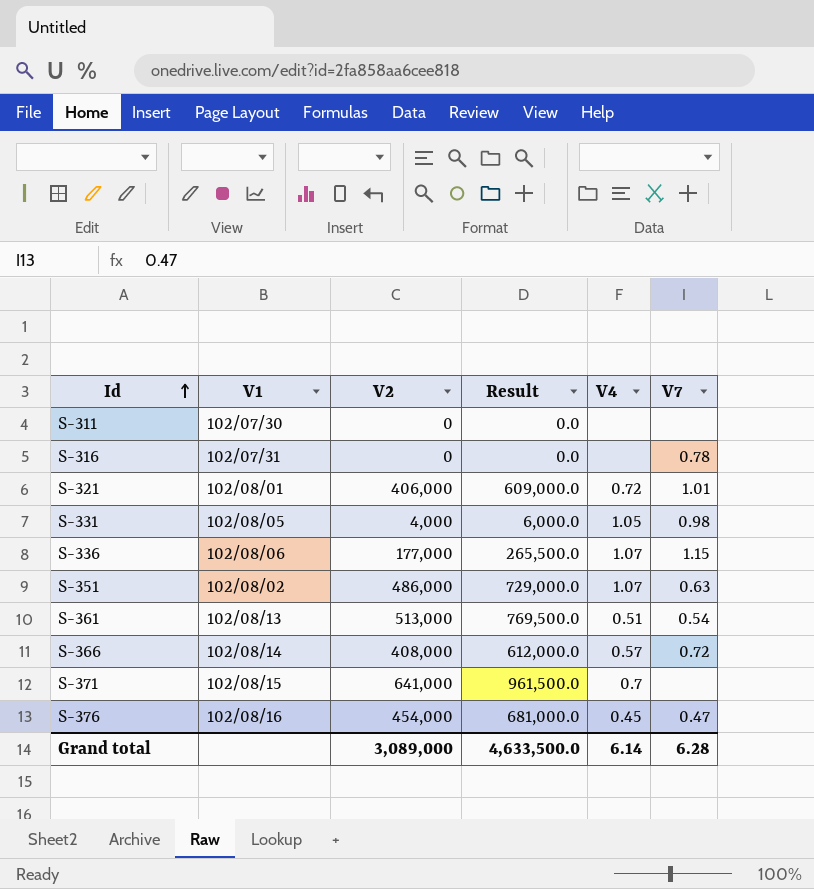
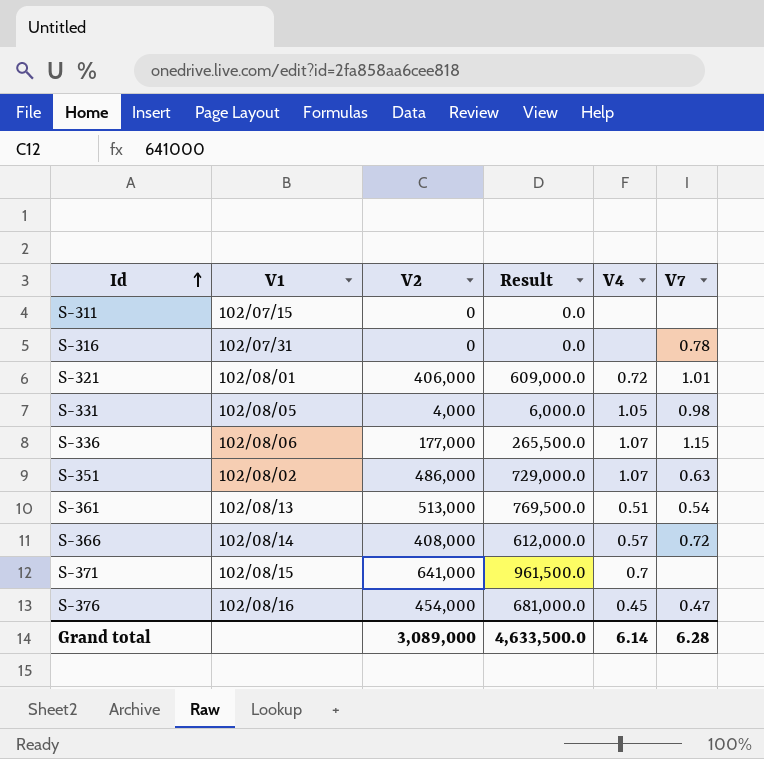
S-311 | V1: 102/07/30 -> 102/07/15

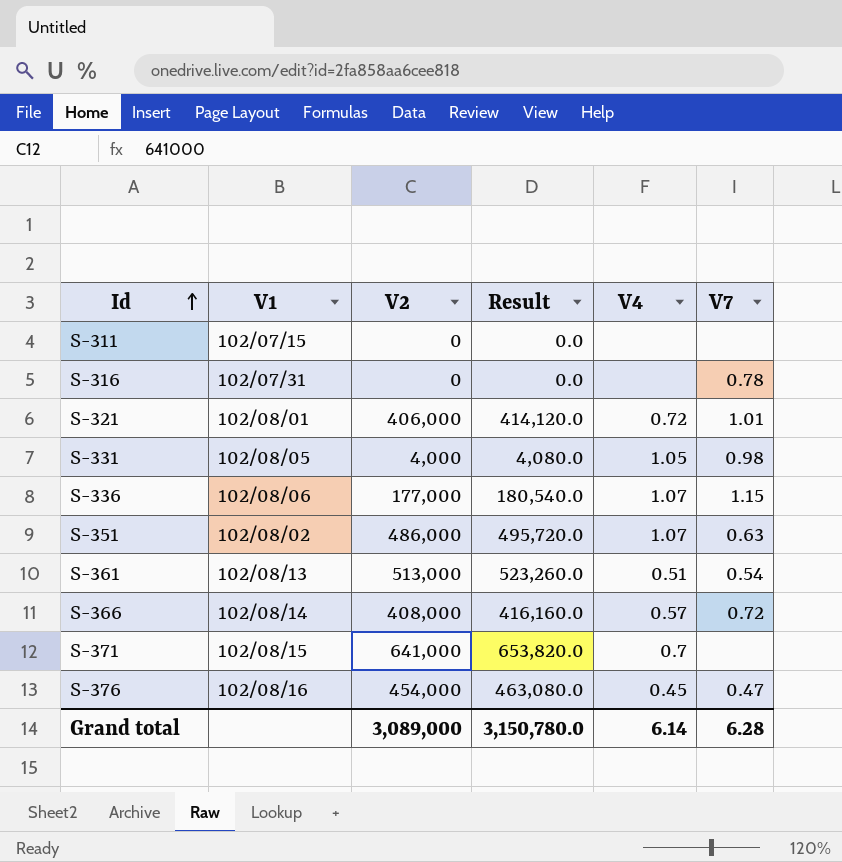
column Result | formula: [V2] * 1.5 -> [V2] * 1.02
Grand total | Result: 4,633,500.0 -> 3,150,780.0

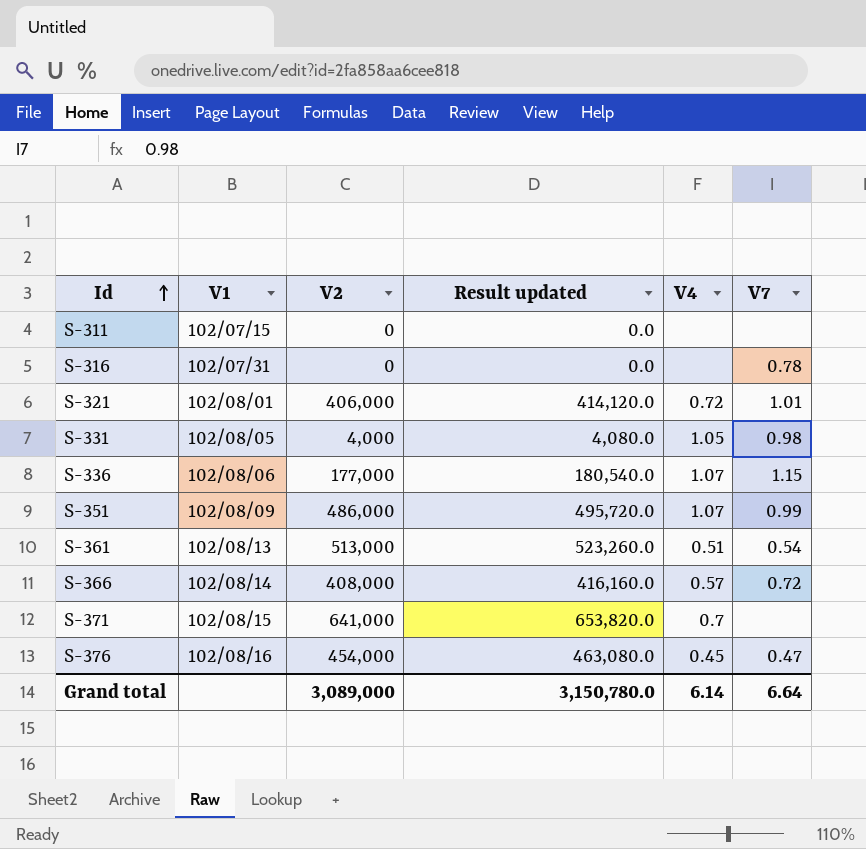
column name: Result -> Result updated
S-351 | V1: 102/08/02 -> 102/08/09
S-351 | V7: 0.63 -> 0.99
Grand total | V7: 6.28 -> 6.64

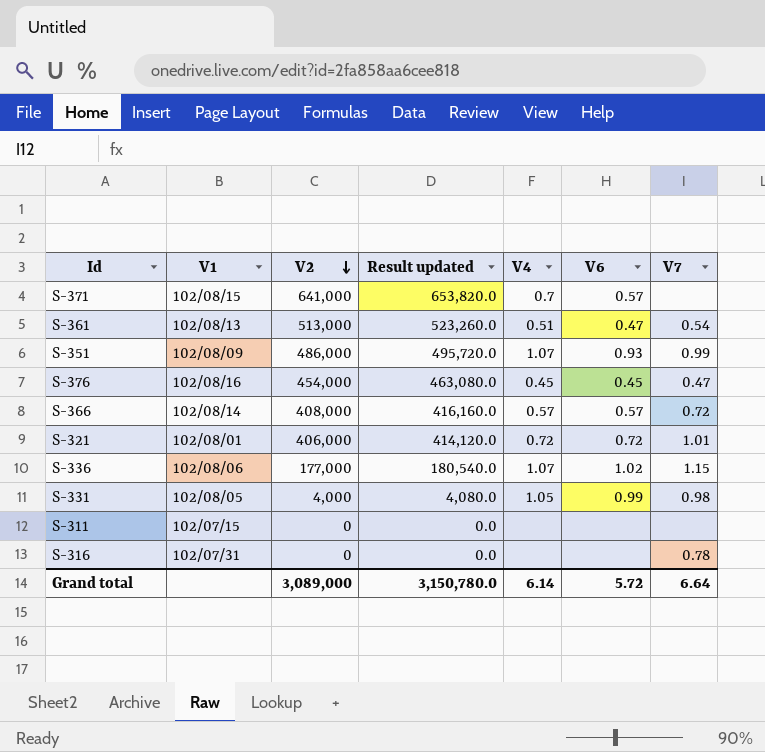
row order: Id ascending -> V2 descending
column V6 | position: none -> 6

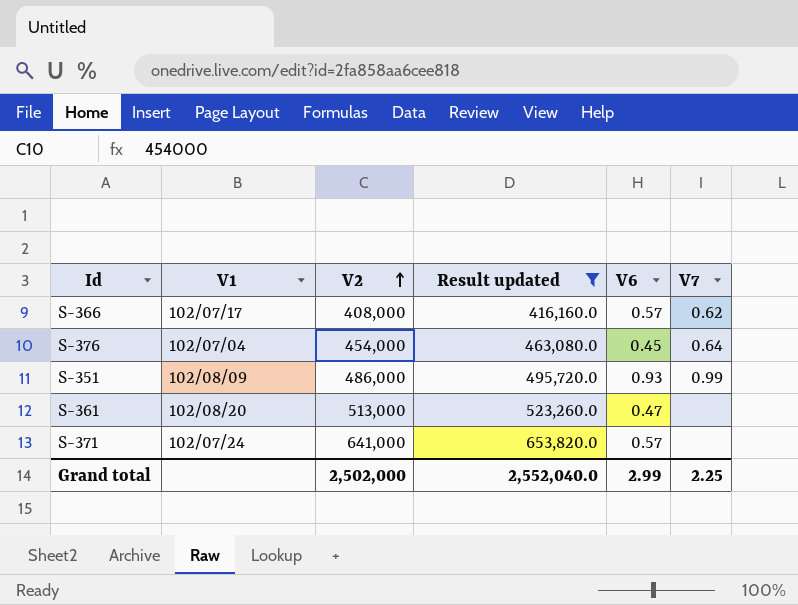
filter: none -> Result updated >= 416,160.0
row order: V2 descending -> V2 ascending
column V4 | position: 5 -> none
S-366 | V1: 102/08/14 -> 102/07/17
S-366 | V7: 0.72 -> 0.62
S-376 | V1: 102/08/16 -> 102/07/04
S-376 | V7: 0.47 -> 0.64
S-361 | V1: 102/08/13 -> 102/08/20
S-361 | V7: 0.54 -> none
S-371 | V1: 102/08/15 -> 102/07/24
Grand total | V2: 3,089,000 -> 2,502,000
Grand total | Result updated: 3,150,780.0 -> 2,552,040.0
Grand total | V6: 5.72 -> 2.99
Grand total | V7: 6.64 -> 2.25

